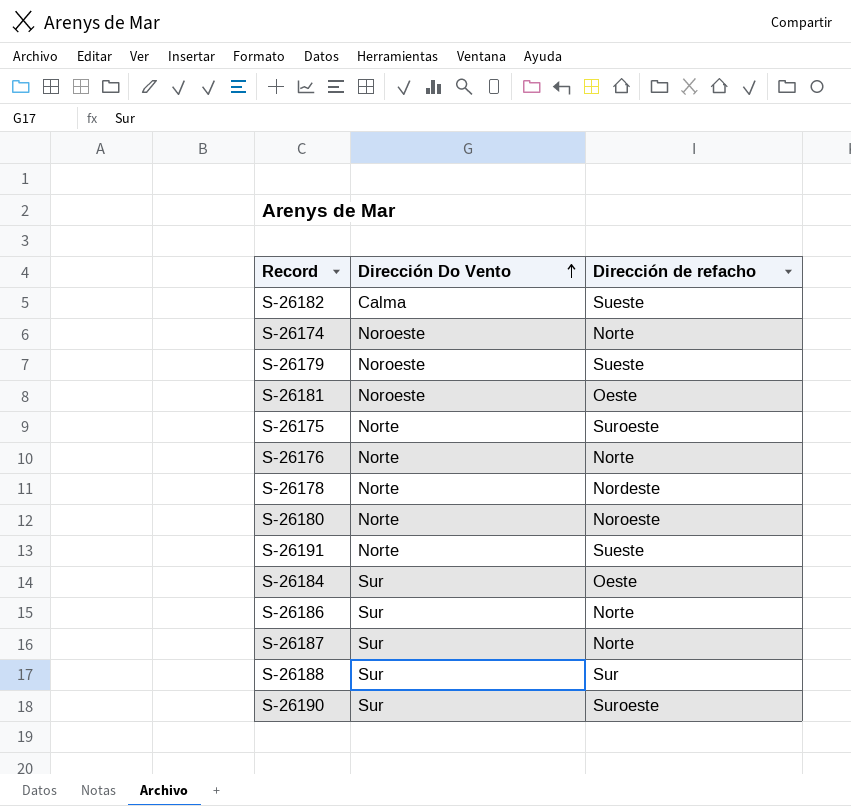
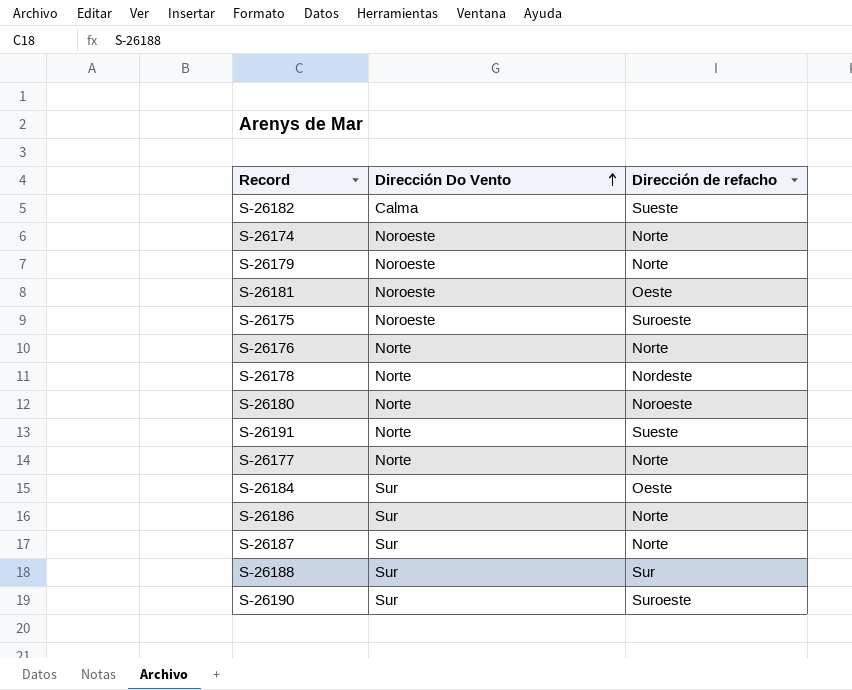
S-26179 | Dirección de refacho: Sueste -> Norte
S-26175 | Dirección Do Vento: Norte -> Noroeste
row S-26177: none -> Norte | Norte

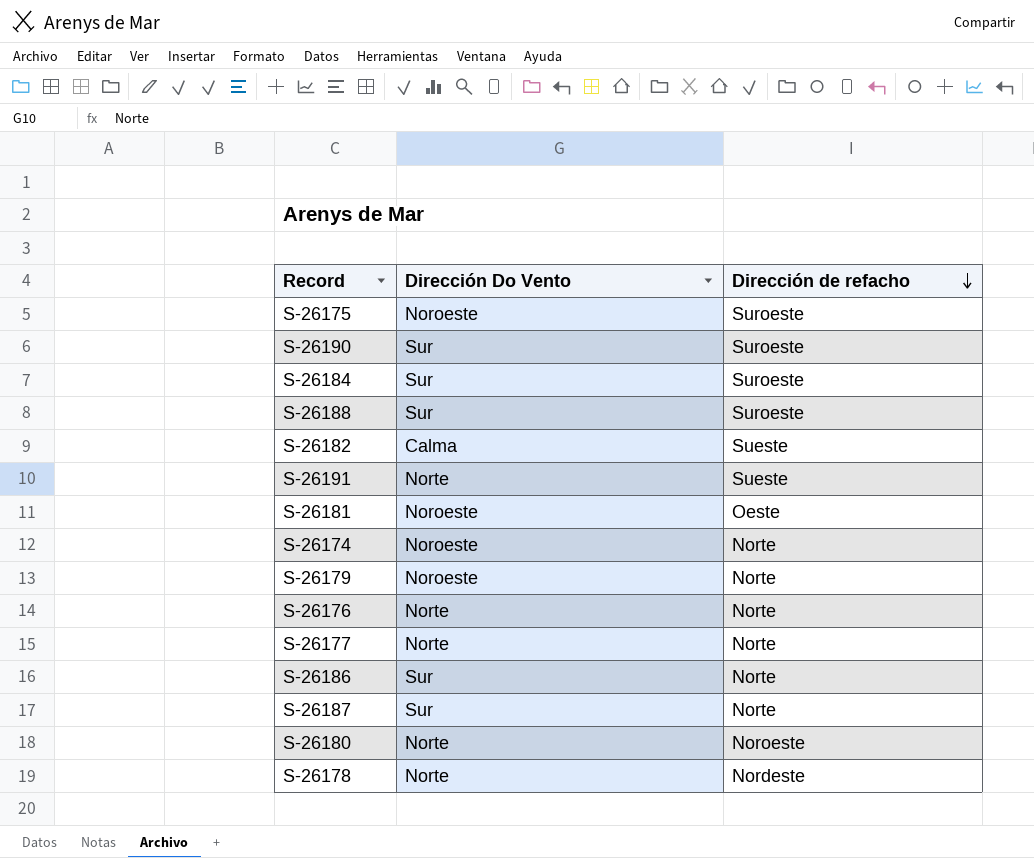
row order: Dirección Do Vento ascending -> Dirección de refacho descending
S-26184 | Dirección de refacho: Oeste -> Suroeste
S-26188 | Dirección de refacho: Sur -> Suroeste

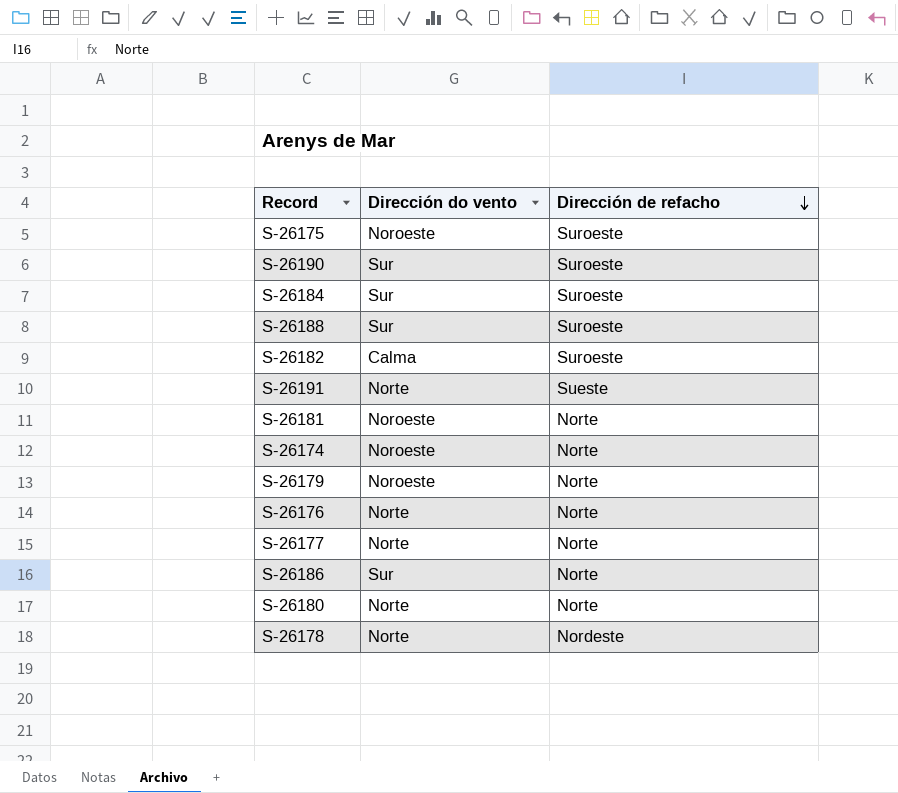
column name: Dirección Do Vento -> Dirección do vento
row S-26187: Sur | Norte -> none
S-26182 | Dirección de refacho: Sueste -> Suroeste
S-26181 | Dirección de refacho: Oeste -> Norte
S-26180 | Dirección de refacho: Noroeste -> Norte

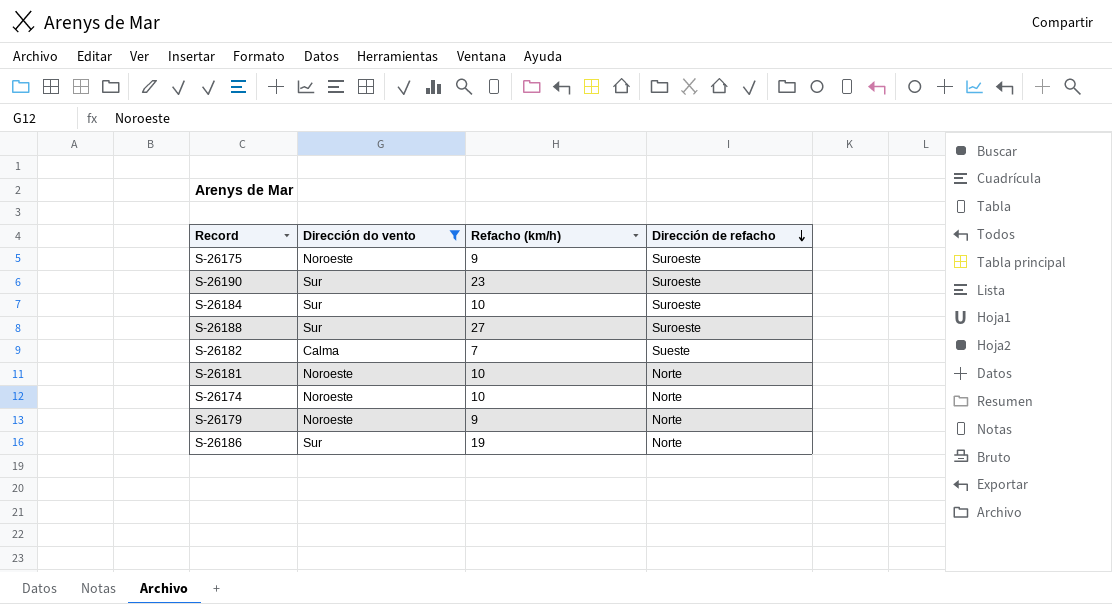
filter: none -> Dirección do vento != Norte
column Refacho (km/h) | position: none -> 3
S-26182 | Dirección de refacho: Suroeste -> Sueste

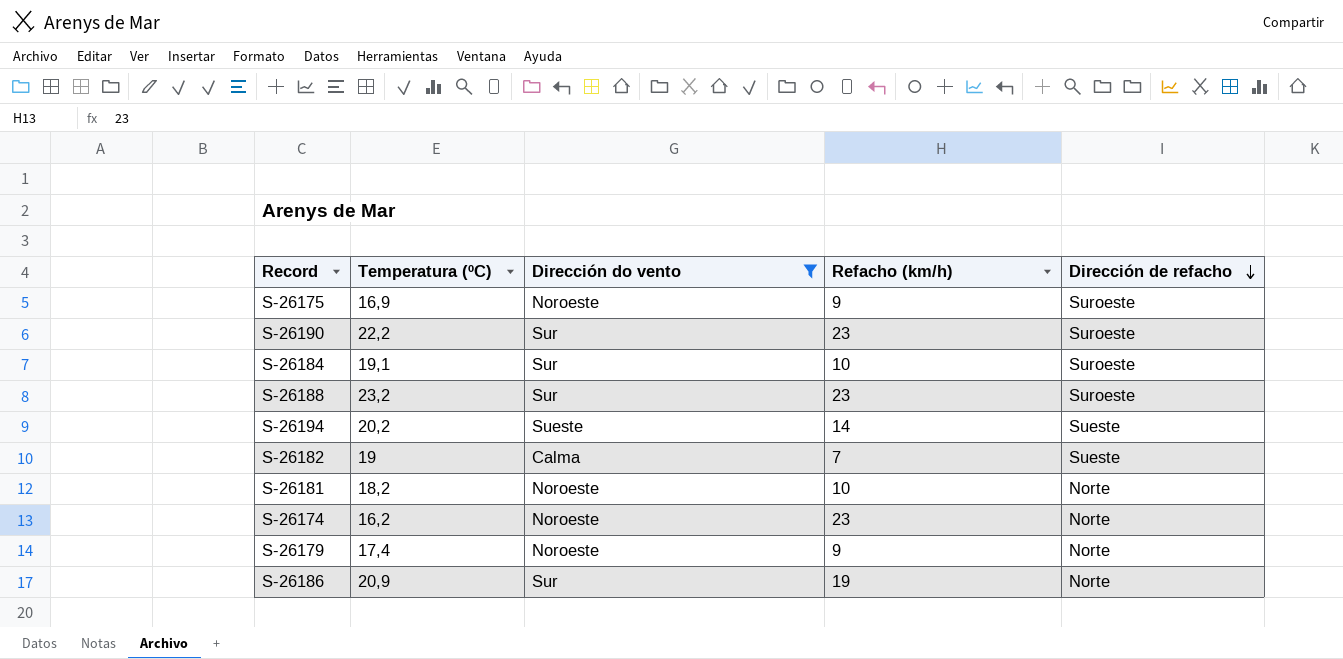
column Temperatura (ºC) | position: none -> 2
S-26188 | Refacho (km/h): 27 -> 23
row S-26194: none -> 20,2 | Sueste | 14 | Sueste
S-26174 | Refacho (km/h): 10 -> 23

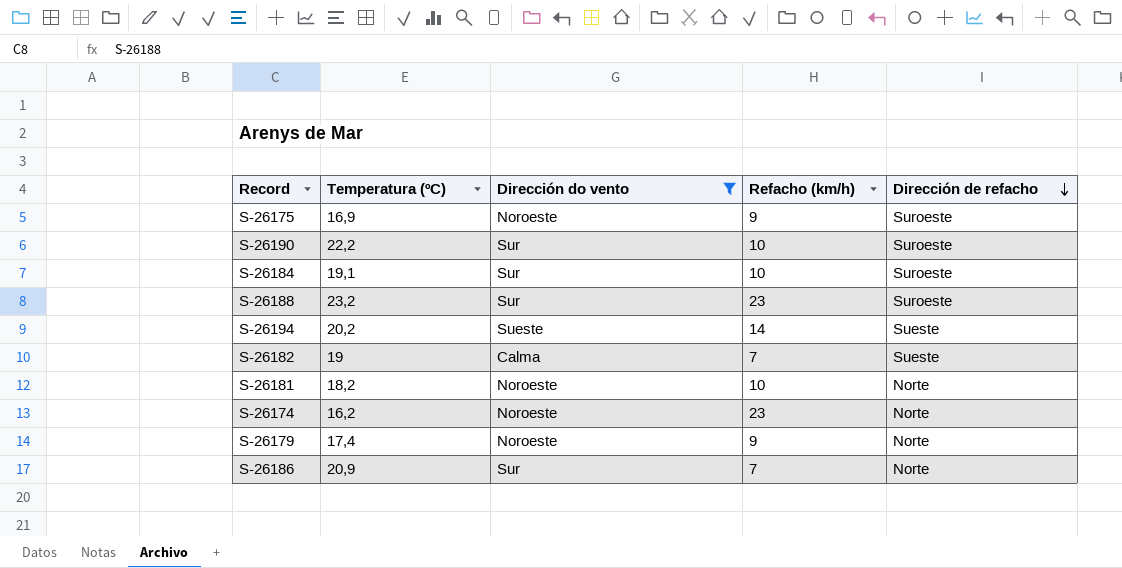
S-26190 | Refacho (km/h): 23 -> 10
S-26186 | Refacho (km/h): 19 -> 7

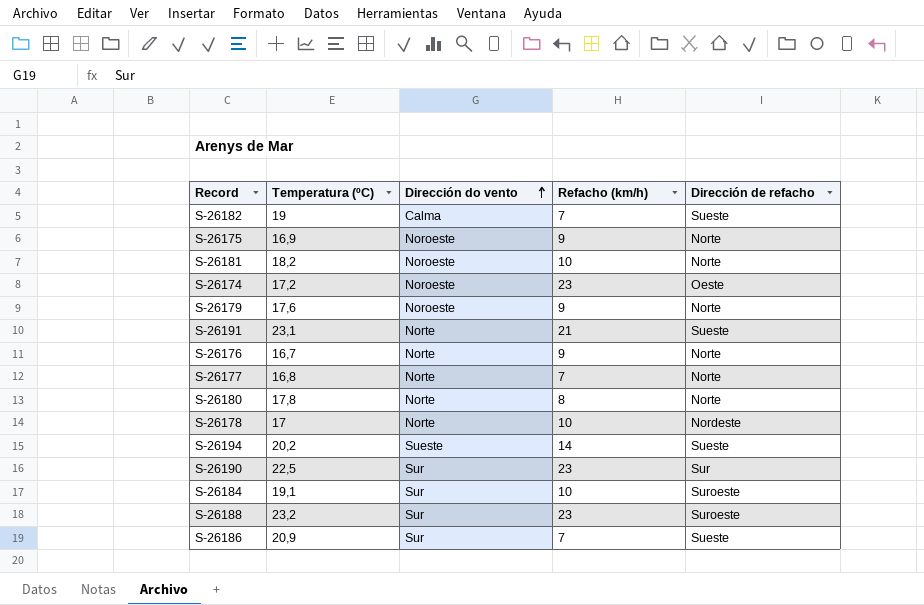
filter: Dirección do vento != Norte -> none
row order: Dirección de refacho descending -> Dirección do vento ascending
S-26175 | Dirección de refacho: Suroeste -> Norte
S-26174 | Temperatura (ºC): 16,2 -> 17,2
S-26174 | Dirección de refacho: Norte -> Oeste
S-26179 | Temperatura (ºC): 17,4 -> 17,6
S-26190 | Temperatura (ºC): 22,2 -> 22,5
S-26190 | Refacho (km/h): 10 -> 23
S-26190 | Dirección de refacho: Suroeste -> Sur
S-26186 | Dirección de refacho: Norte -> Sueste

